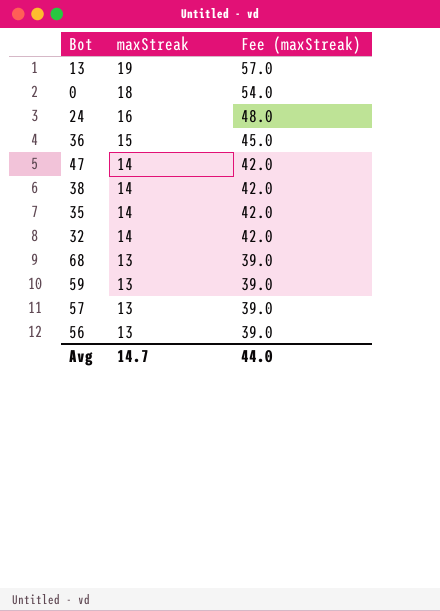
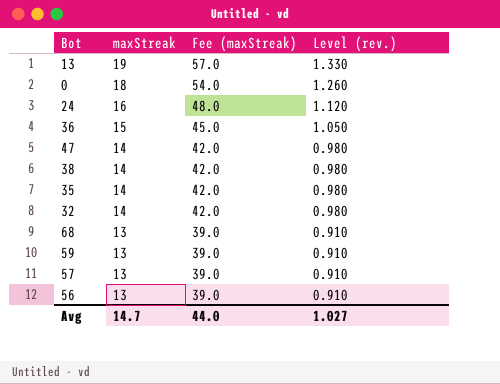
column Level (rev.) | formula: none -> [maxStreak] * 0.07

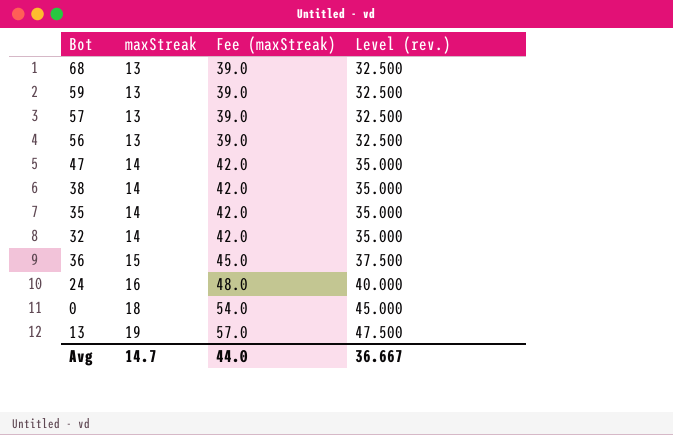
row order: maxStreak descending -> maxStreak ascending
column Level (rev.) | formula: [maxStreak] * 0.07 -> [maxStreak] * 2.5
Avg | Level (rev.): 1.027 -> 36.667

